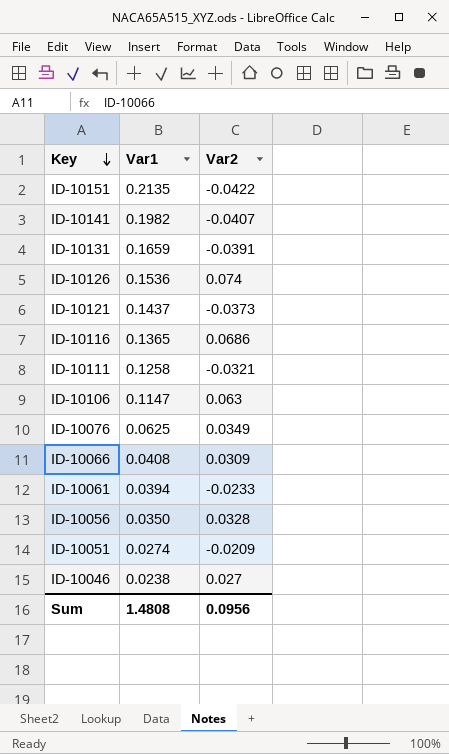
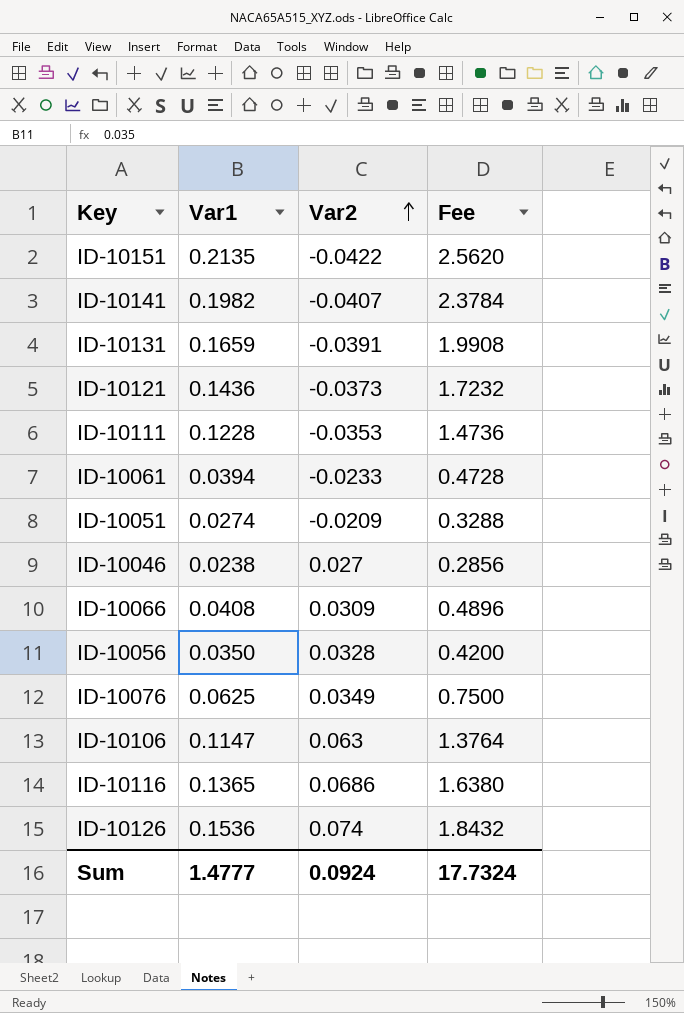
row order: Key descending -> Var2 ascending
column Fee | formula: none -> [Var1] * 12
ID-10121 | Var1: 0.1437 -> 0.1436
ID-10111 | Var1: 0.1258 -> 0.1228
ID-10111 | Var2: -0.0321 -> -0.0353
Sum | Var1: 1.4808 -> 1.4777
Sum | Var2: 0.0956 -> 0.0924

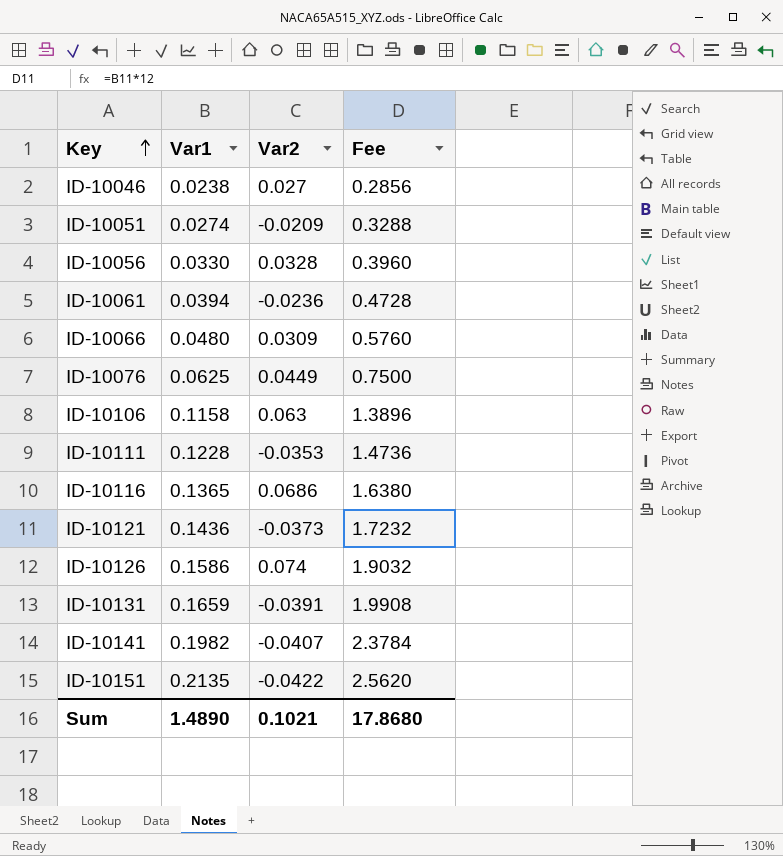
row order: Var2 ascending -> Key ascending
ID-10056 | Var1: 0.0350 -> 0.0330
ID-10056 | Fee: 0.4200 -> 0.3960
ID-10061 | Var2: -0.0233 -> -0.0236
ID-10066 | Var1: 0.0408 -> 0.0480
ID-10066 | Fee: 0.4896 -> 0.5760
ID-10076 | Var2: 0.0349 -> 0.0449
ID-10106 | Var1: 0.1147 -> 0.1158
ID-10106 | Fee: 1.3764 -> 1.3896
ID-10126 | Var1: 0.1536 -> 0.1586
ID-10126 | Fee: 1.8432 -> 1.9032
Sum | Var1: 1.4777 -> 1.4890
Sum | Var2: 0.0924 -> 0.1021
Sum | Fee: 17.7324 -> 17.8680

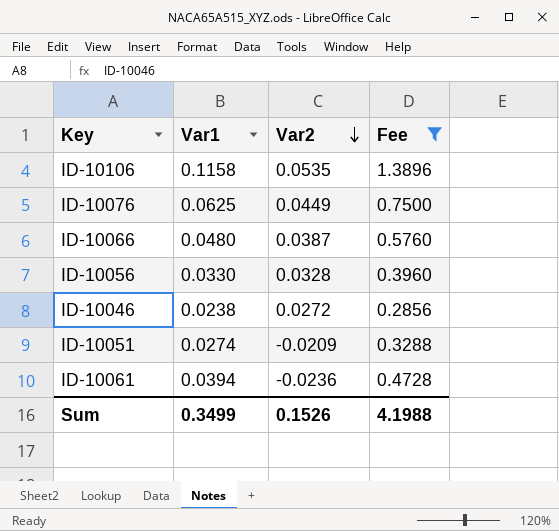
filter: none -> Fee <= 1.3896
row order: Key ascending -> Var2 descending
ID-10106 | Var2: 0.063 -> 0.0535
ID-10066 | Var2: 0.0309 -> 0.0387
ID-10046 | Var2: 0.027 -> 0.0272
Sum | Var1: 1.4890 -> 0.3499
Sum | Var2: 0.1021 -> 0.1526
Sum | Fee: 17.8680 -> 4.1988

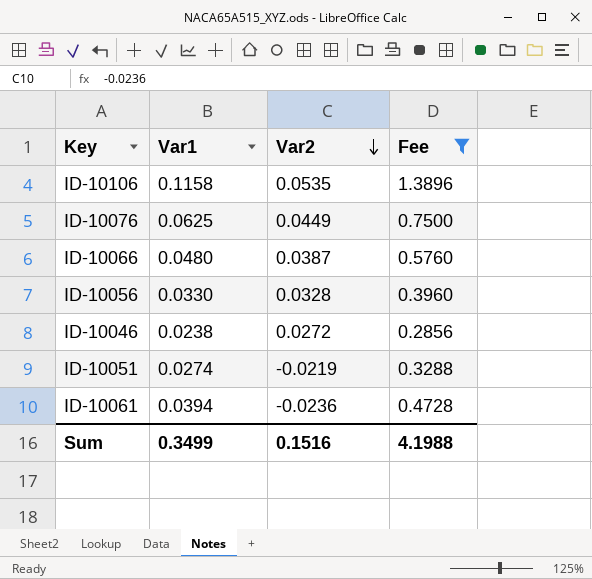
ID-10051 | Var2: -0.0209 -> -0.0219
Sum | Var2: 0.1526 -> 0.1516

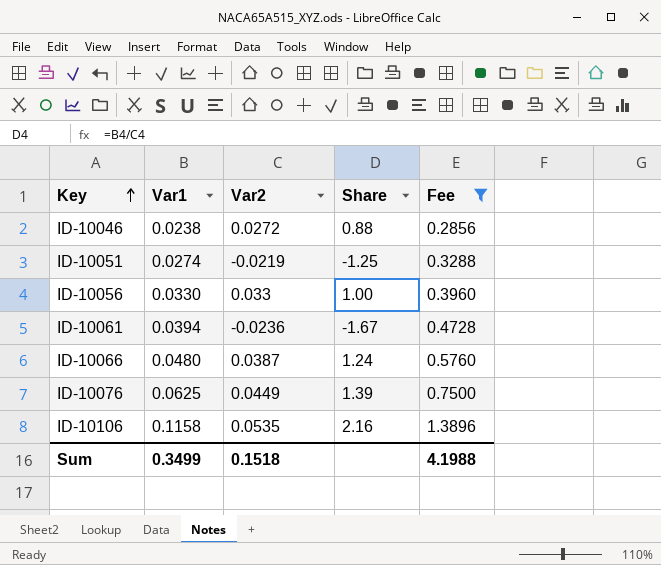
row order: Var2 descending -> Key ascending
column Share | formula: none -> [Var1] / [Var2]
ID-10056 | Var2: 0.0328 -> 0.033
Sum | Var2: 0.1516 -> 0.1518

